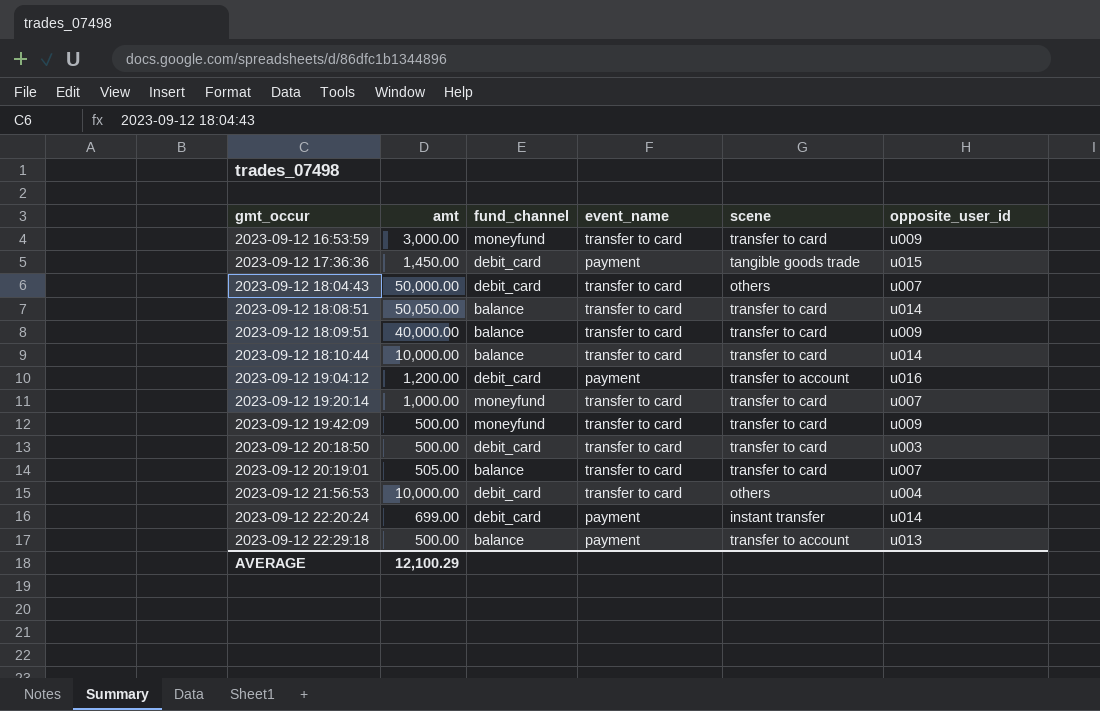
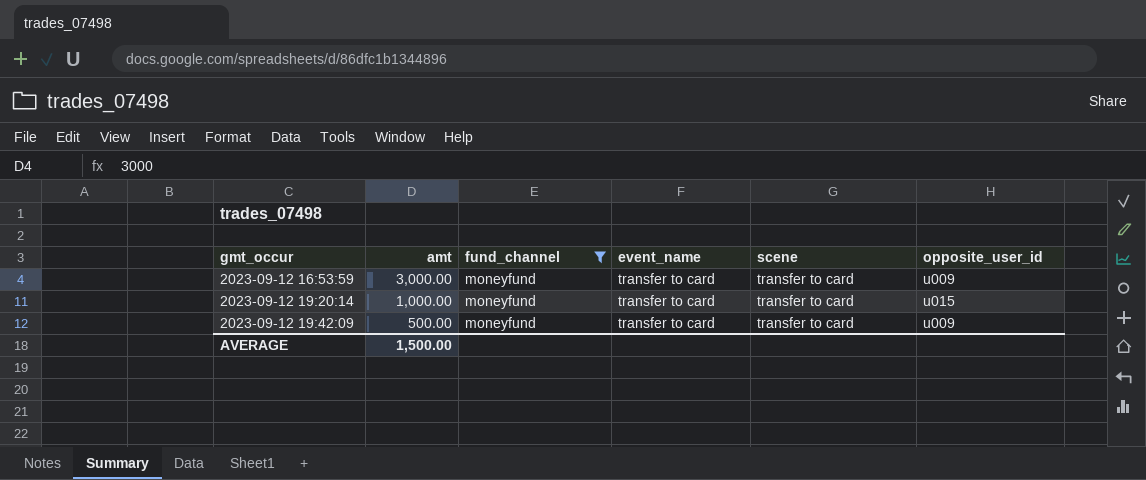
filter: none -> fund_channel = moneyfund
2023-09-12 19:20:14 | opposite_user_id: u007 -> u015
AVERAGE | amt: 12,100.29 -> 1,500.00

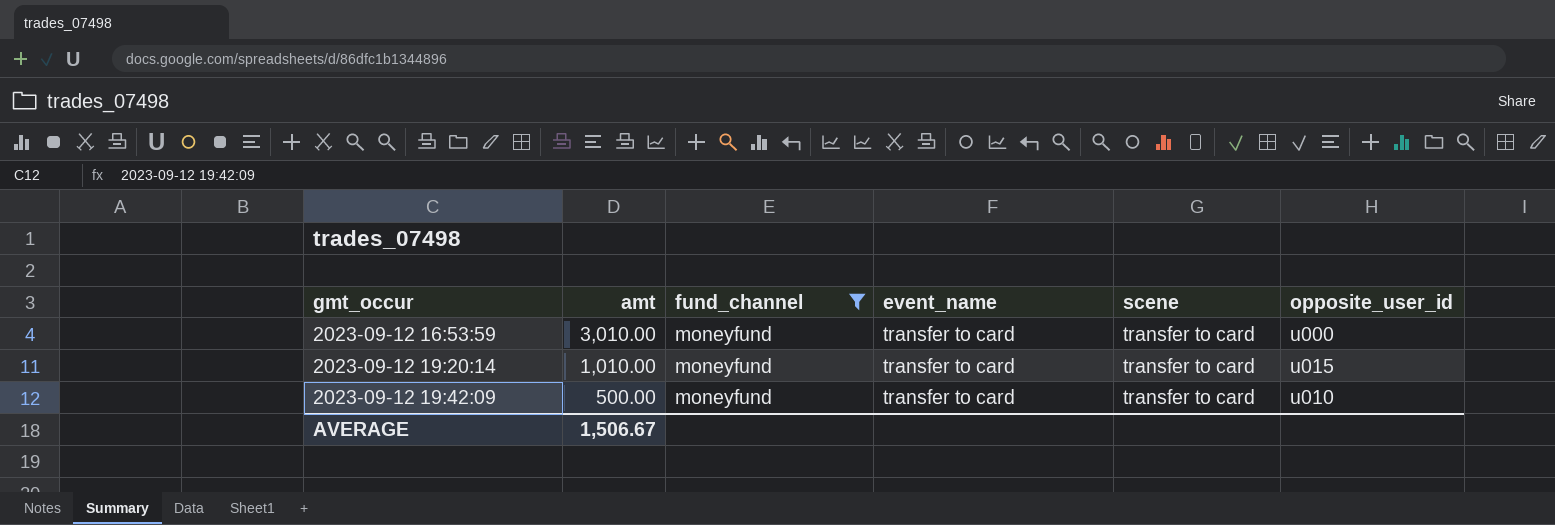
2023-09-12 16:53:59 | amt: 3,000.00 -> 3,010.00
2023-09-12 16:53:59 | opposite_user_id: u009 -> u000
2023-09-12 19:20:14 | amt: 1,000.00 -> 1,010.00
2023-09-12 19:42:09 | opposite_user_id: u009 -> u010
AVERAGE | amt: 1,500.00 -> 1,506.67

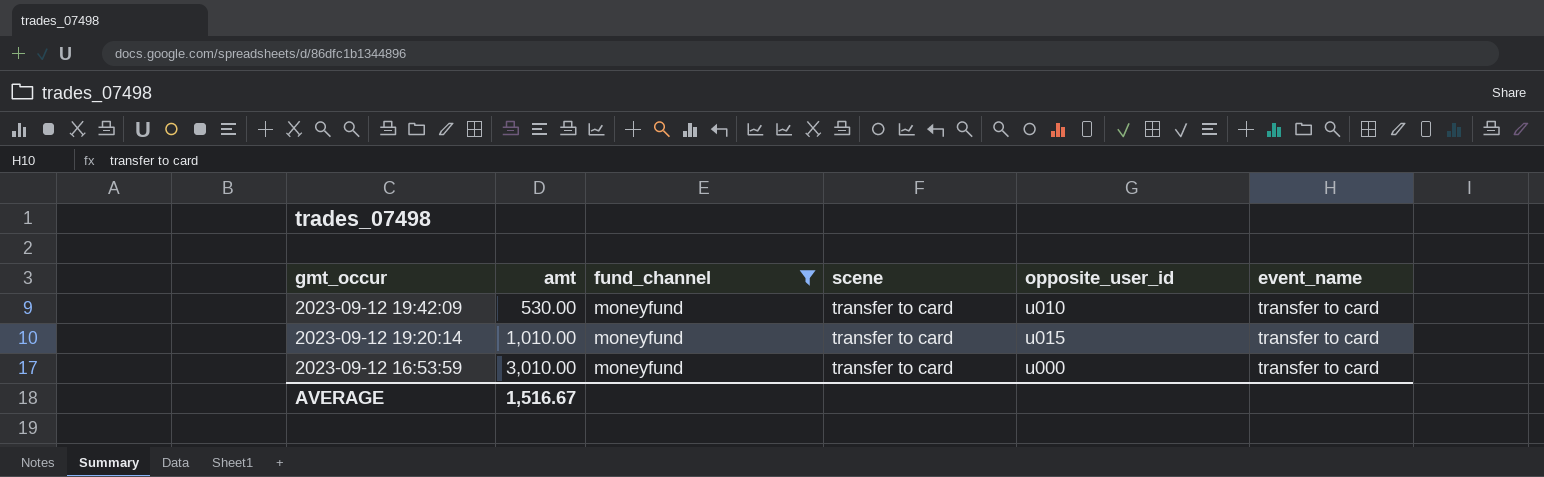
row order: gmt_occur ascending -> gmt_occur descending
column event_name | position: 4 -> 6
2023-09-12 19:42:09 | amt: 500.00 -> 530.00
AVERAGE | amt: 1,506.67 -> 1,516.67

